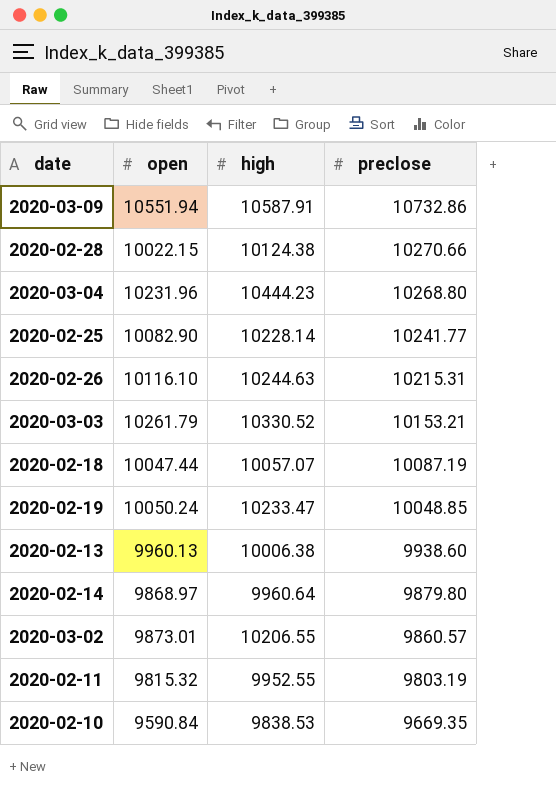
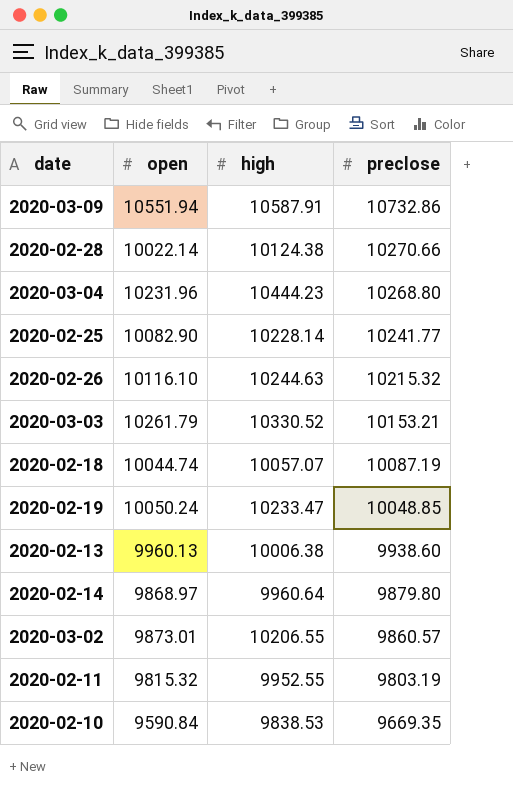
2020-02-28 | open: 10022.15 -> 10022.14
2020-02-26 | preclose: 10215.31 -> 10215.32
2020-02-18 | open: 10047.44 -> 10044.74

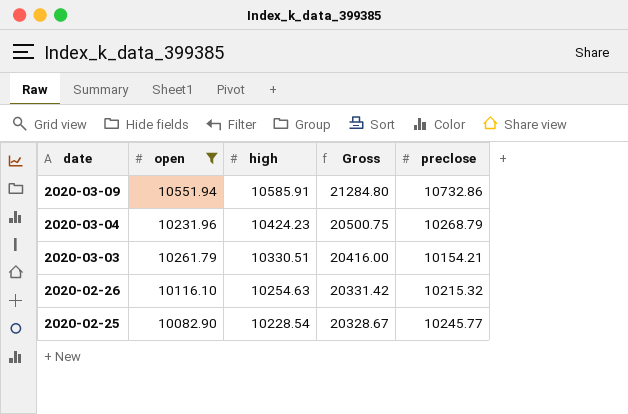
filter: none -> open >= 10082.90
row order: preclose descending -> date descending
column Gross | formula: none -> [open] + [preclose]
2020-03-09 | high: 10587.91 -> 10585.91
2020-03-04 | high: 10444.23 -> 10424.23
2020-03-04 | preclose: 10268.80 -> 10268.79
2020-03-03 | high: 10330.52 -> 10330.51
2020-03-03 | preclose: 10153.21 -> 10154.21
2020-02-26 | high: 10244.63 -> 10254.63
2020-02-25 | high: 10228.14 -> 10228.54
2020-02-25 | preclose: 10241.77 -> 10245.77

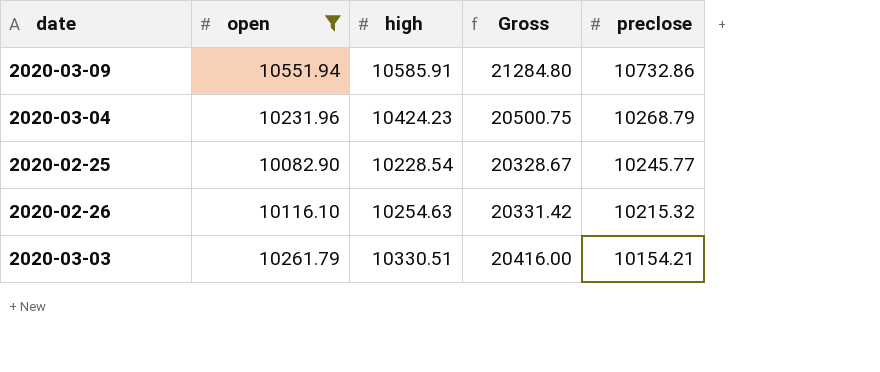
row order: date descending -> preclose descending

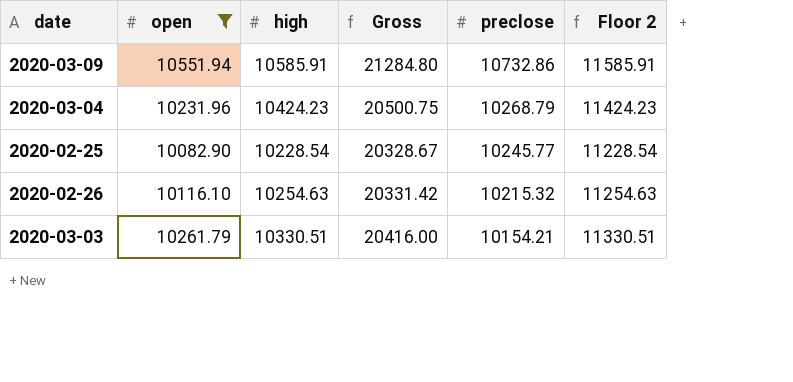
column Floor 2 | formula: none -> [high] + 1000

